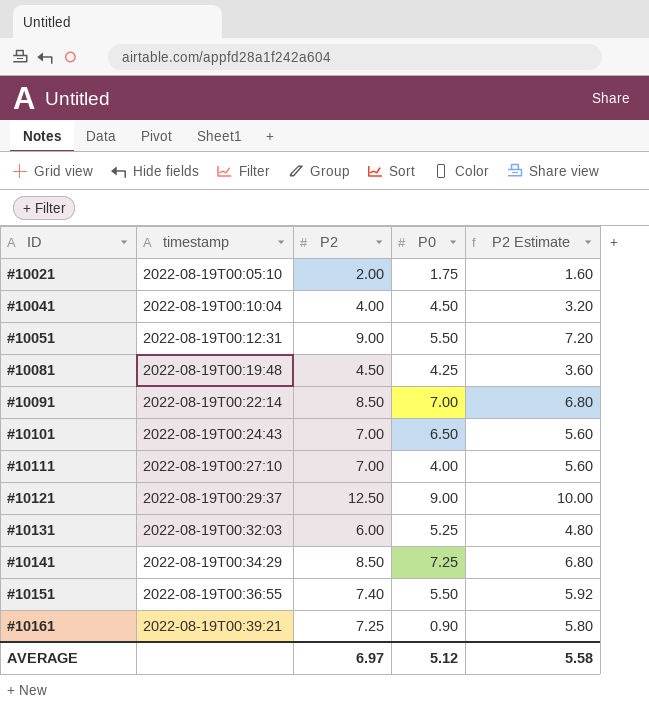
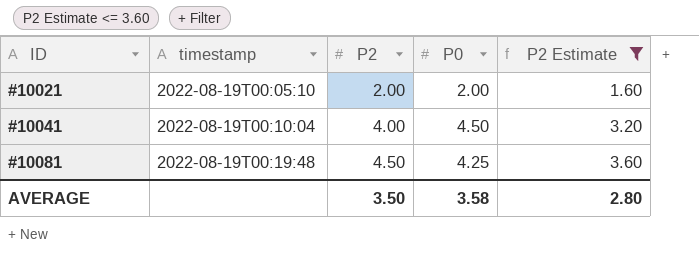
filter: none -> P2 Estimate <= 3.60
#10021 | P0: 1.75 -> 2.00
AVERAGE | P2: 6.97 -> 3.50
AVERAGE | P0: 5.12 -> 3.58
AVERAGE | P2 Estimate: 5.58 -> 2.80

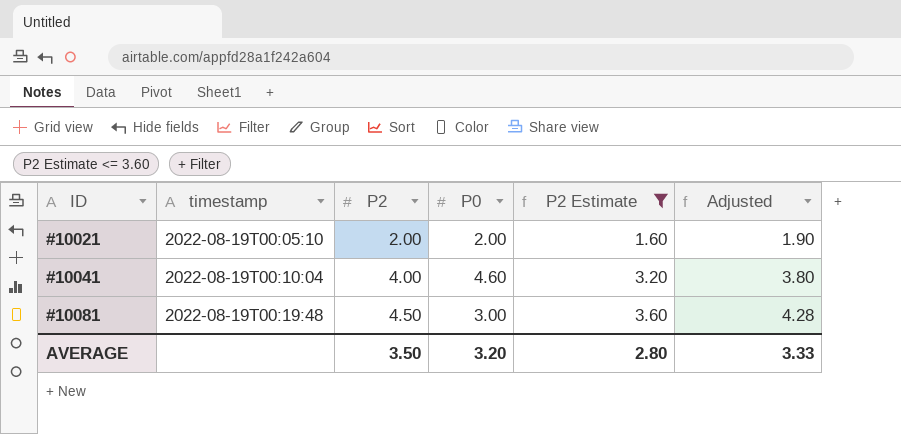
column Adjusted | formula: none -> [P2] * 0.95
#10041 | P0: 4.50 -> 4.60
#10081 | P0: 4.25 -> 3.00
AVERAGE | P0: 3.58 -> 3.20

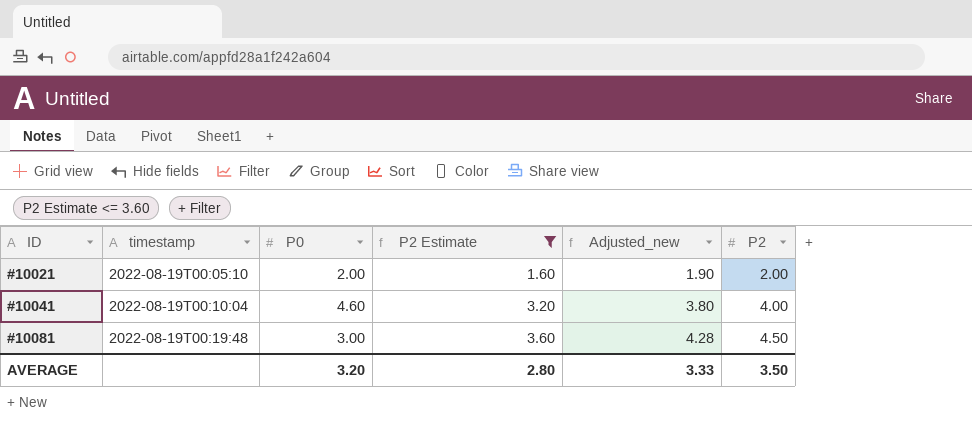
column name: Adjusted -> Adjusted_new
column P2 | position: 3 -> 6

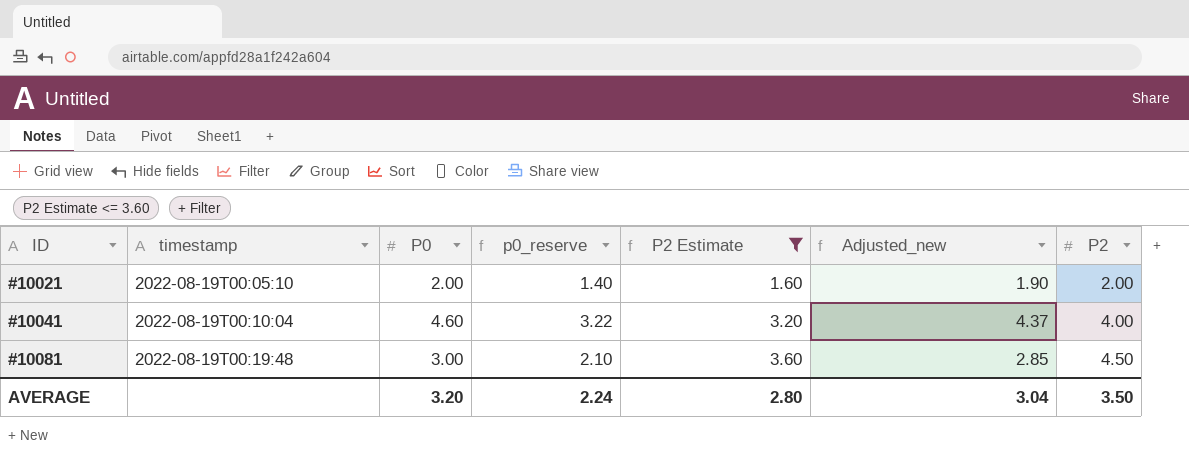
column p0_reserve | formula: none -> [P0] * 0.7
column Adjusted_new | formula: [P2] * 0.95 -> [P0] * 0.95
AVERAGE | Adjusted_new: 3.33 -> 3.04

